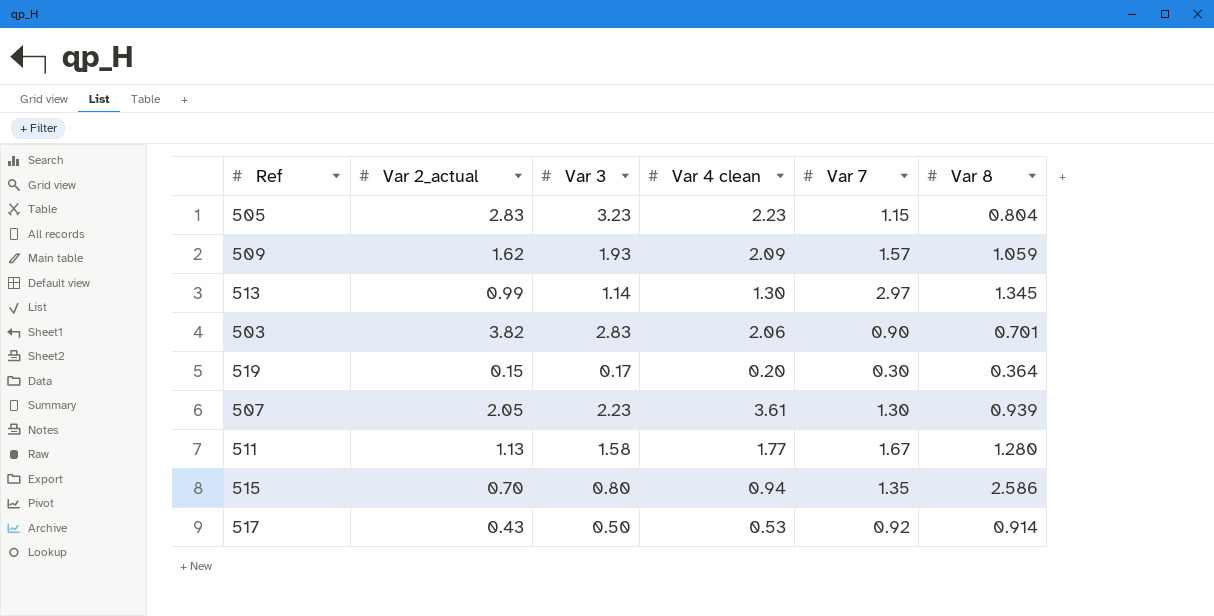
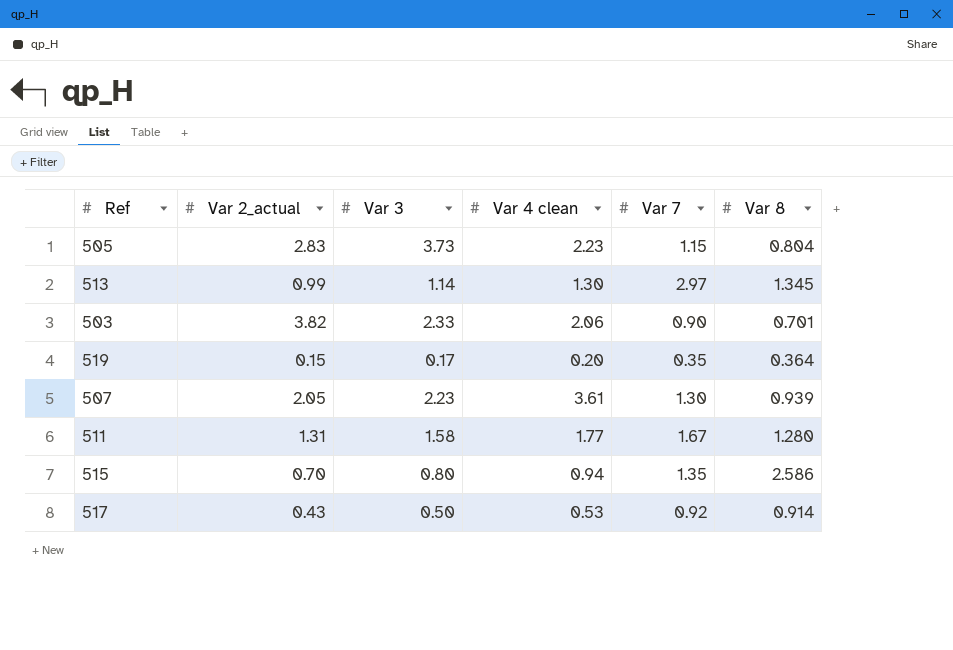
row 509: 1.62 | 1.93 | 2.09 | 1.57 | 1.059 -> none
505 | Var 3: 3.23 -> 3.73
503 | Var 3: 2.83 -> 2.33
519 | Var 7: 0.30 -> 0.35
511 | Var 2_actual: 1.13 -> 1.31

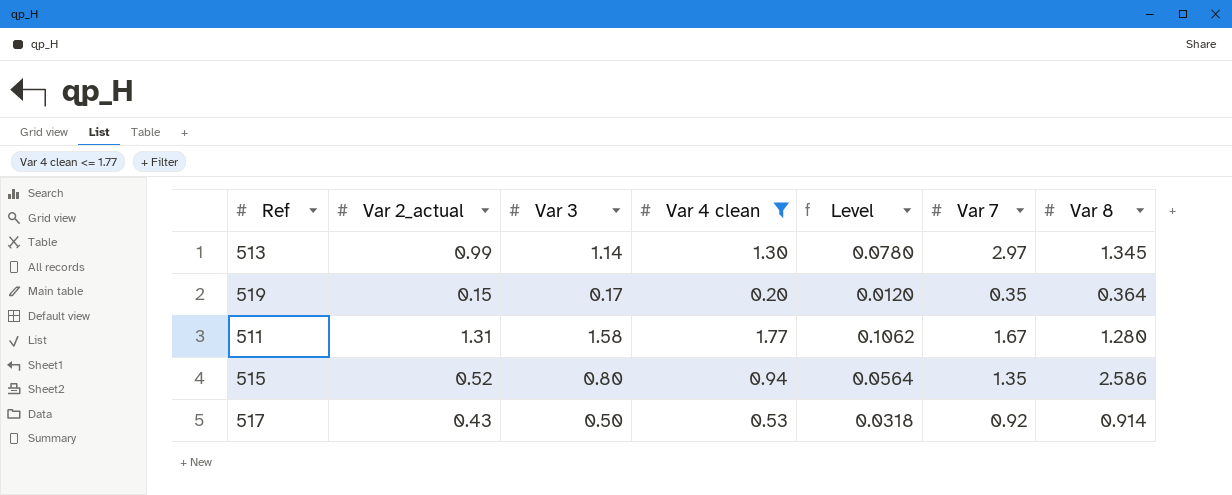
filter: none -> Var 4 clean <= 1.77
column Level | formula: none -> [Var 4 clean] * 0.06
515 | Var 2_actual: 0.70 -> 0.52

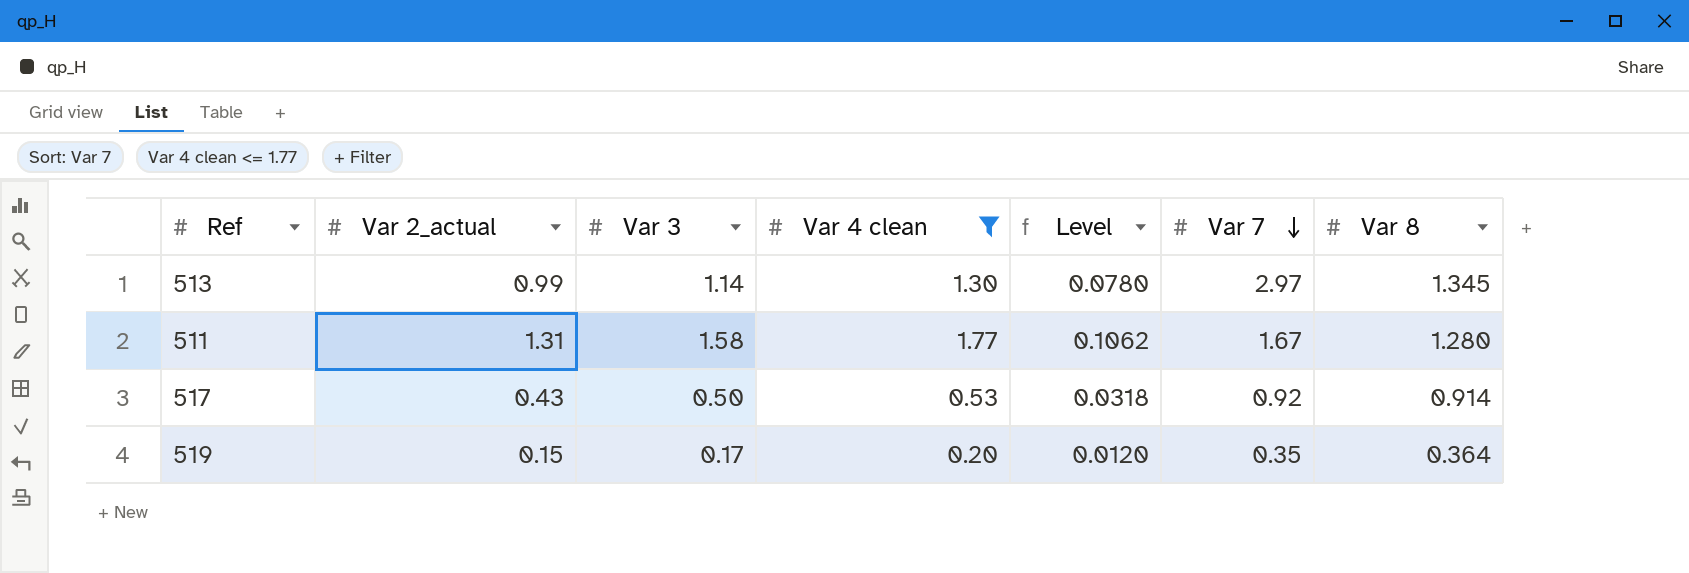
row order: none -> Var 7 descending
row 515: 0.52 | 0.80 | 0.94 | 0.0564 | 1.35 | 2.586 -> none

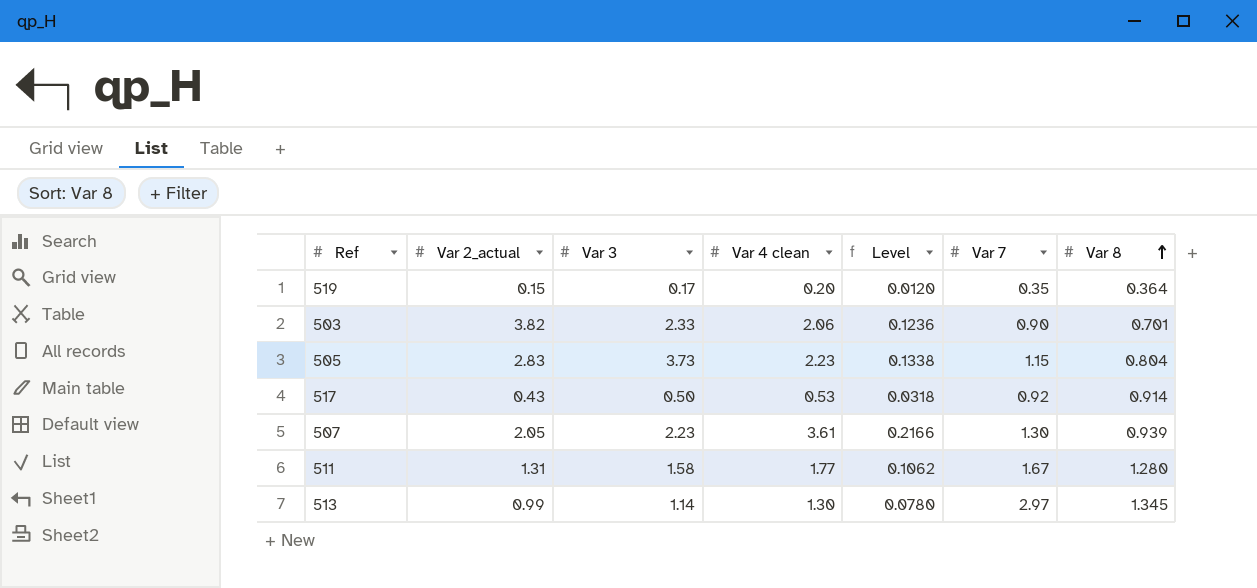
filter: Var 4 clean <= 1.77 -> none
row order: Var 7 descending -> Var 8 ascending

